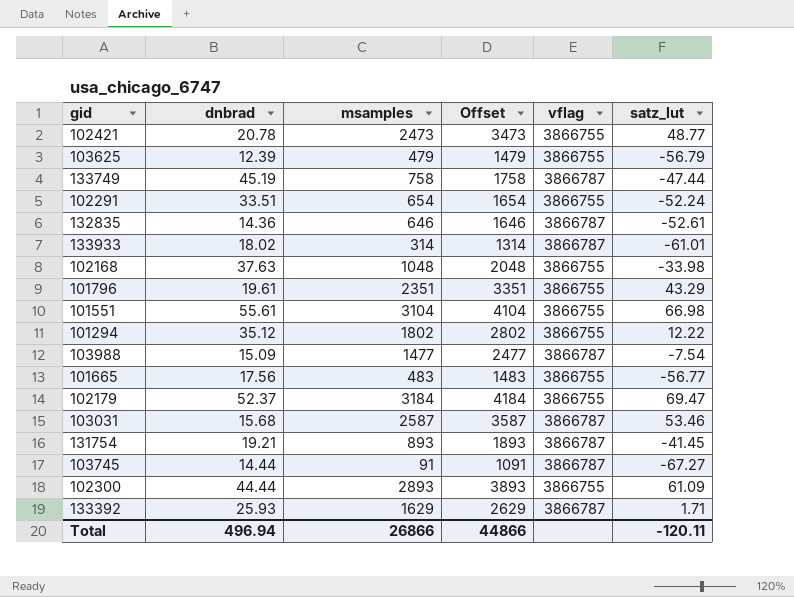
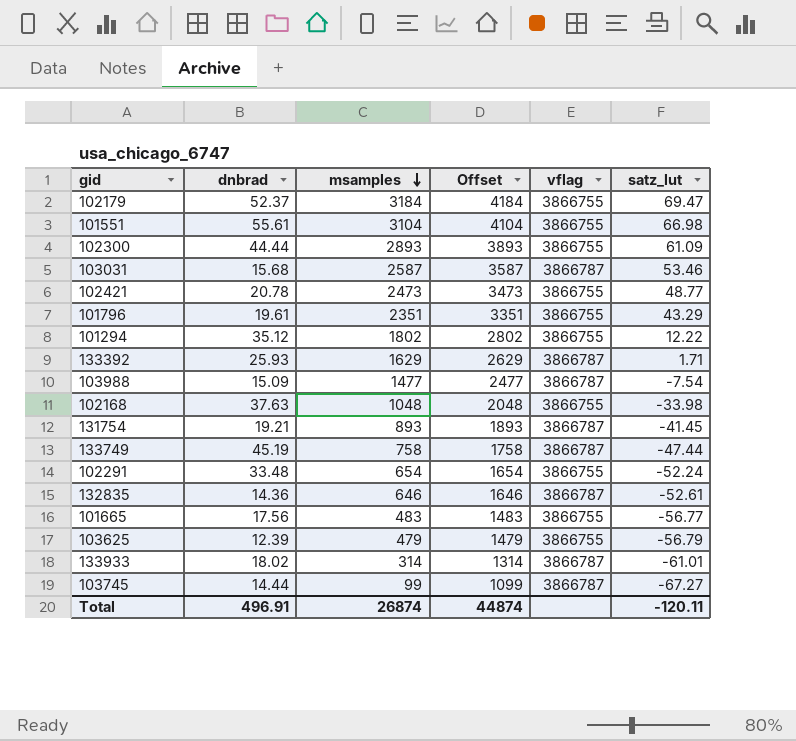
row order: none -> msamples descending
102291 | dnbrad: 33.51 -> 33.48
103745 | msamples: 91 -> 99
103745 | Offset: 1091 -> 1099
Total | dnbrad: 496.94 -> 496.91
Total | msamples: 26866 -> 26874
Total | Offset: 44866 -> 44874

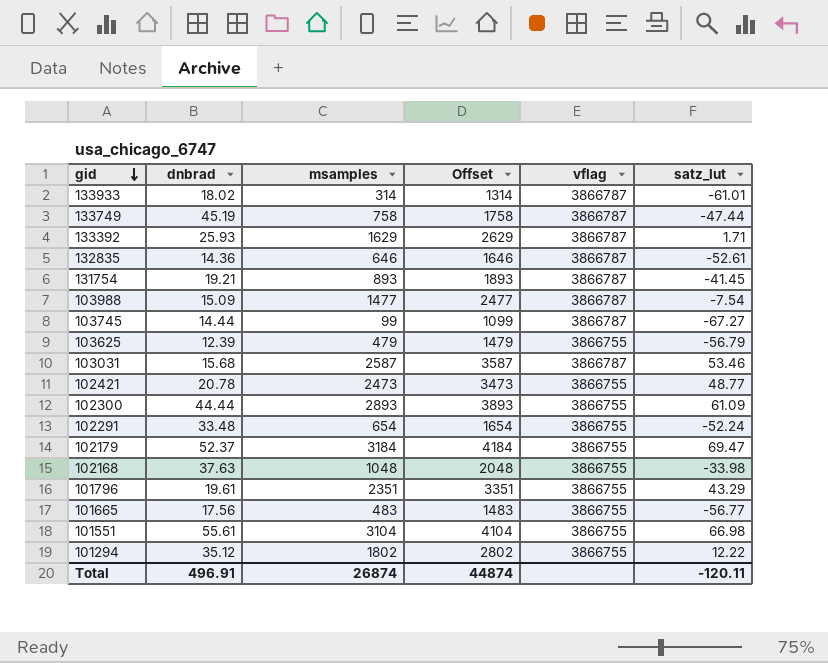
row order: msamples descending -> gid descending

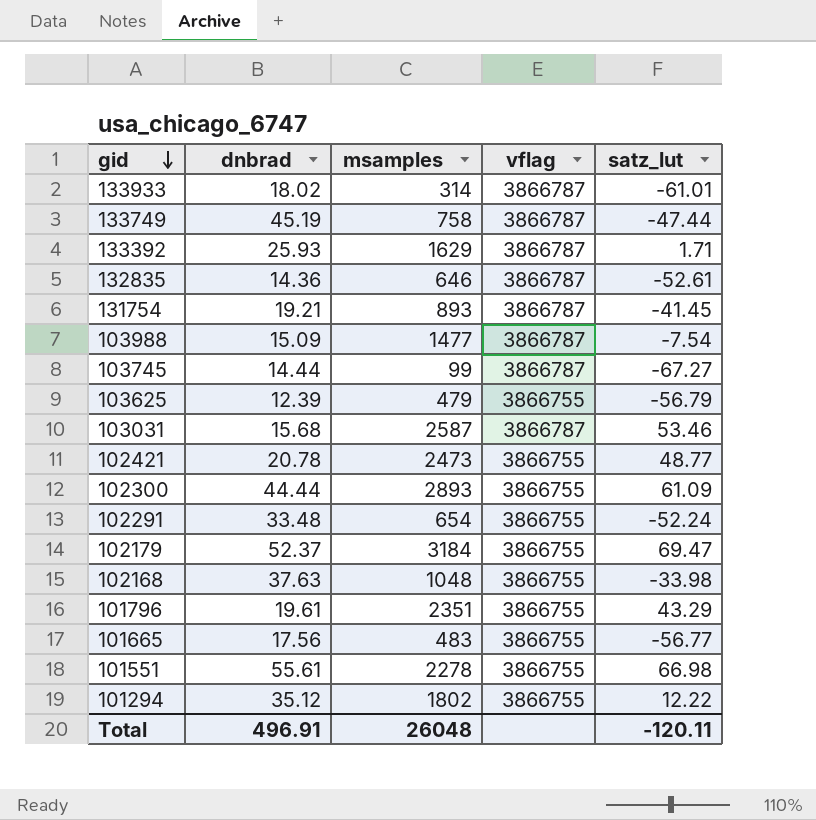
column Offset | formula: [msamples] + 1000 -> none
101551 | msamples: 3104 -> 2278
Total | msamples: 26874 -> 26048

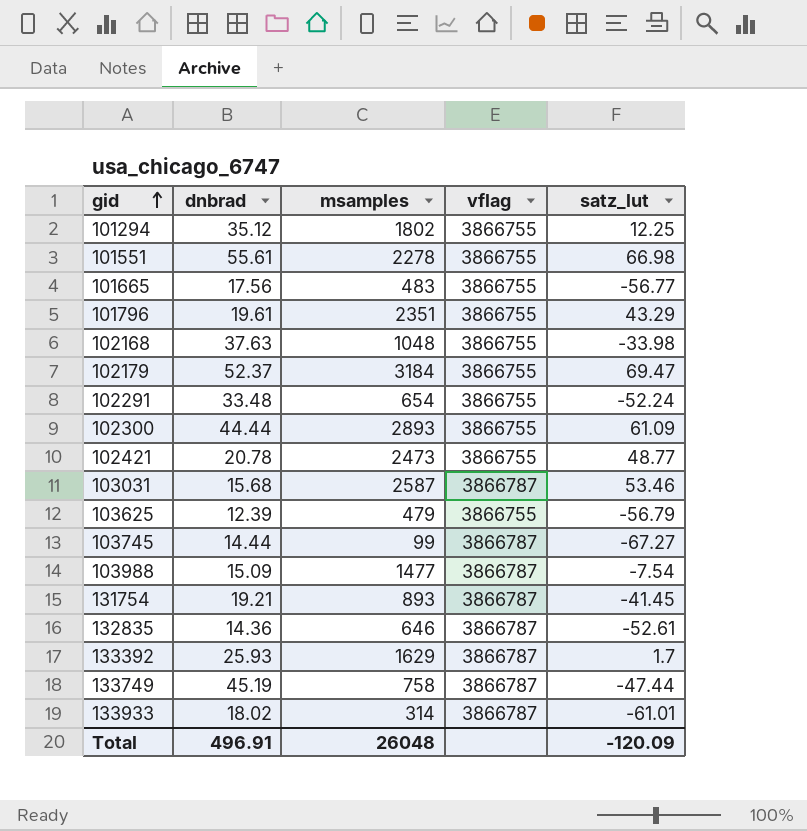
row order: gid descending -> gid ascending
101294 | satz_lut: 12.22 -> 12.25
133392 | satz_lut: 1.71 -> 1.7
Total | satz_lut: -120.11 -> -120.09

